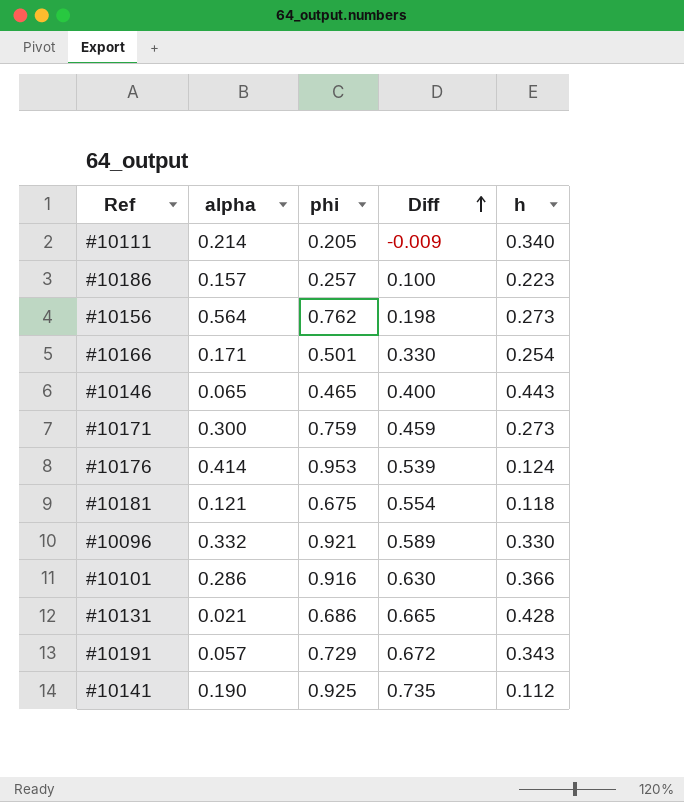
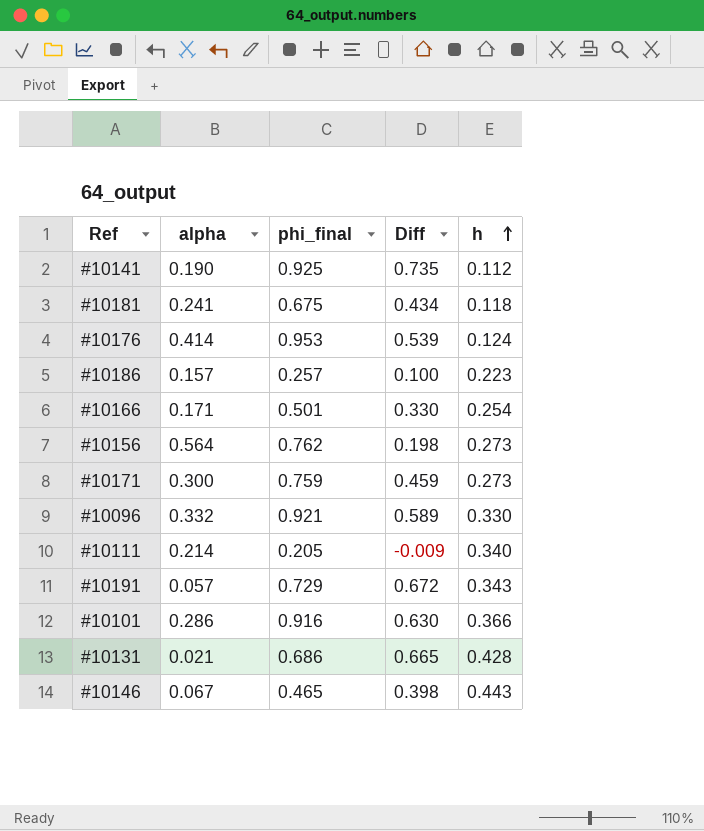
row order: Diff ascending -> h ascending
column name: phi -> phi_final
#10181 | alpha: 0.121 -> 0.241
#10181 | Diff: 0.554 -> 0.434
#10146 | alpha: 0.065 -> 0.067
#10146 | Diff: 0.400 -> 0.398

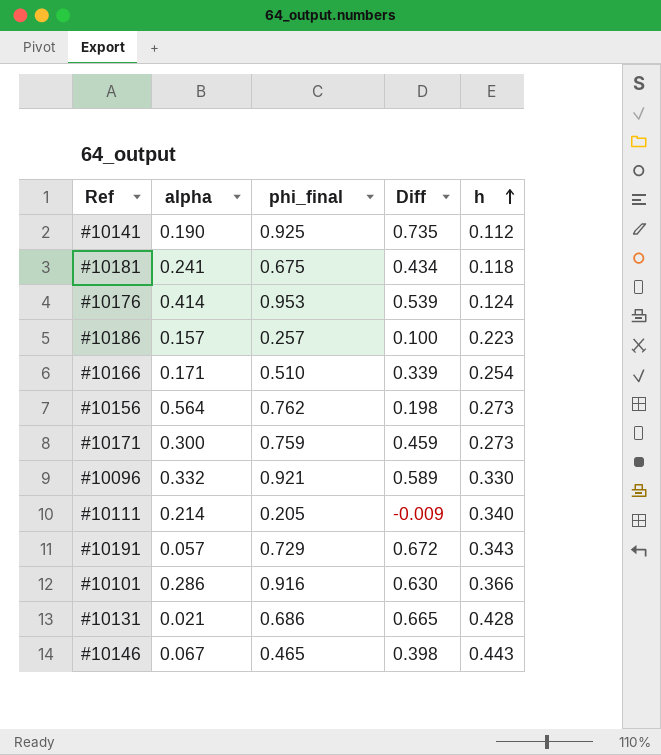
#10166 | phi_final: 0.501 -> 0.510
#10166 | Diff: 0.330 -> 0.339

